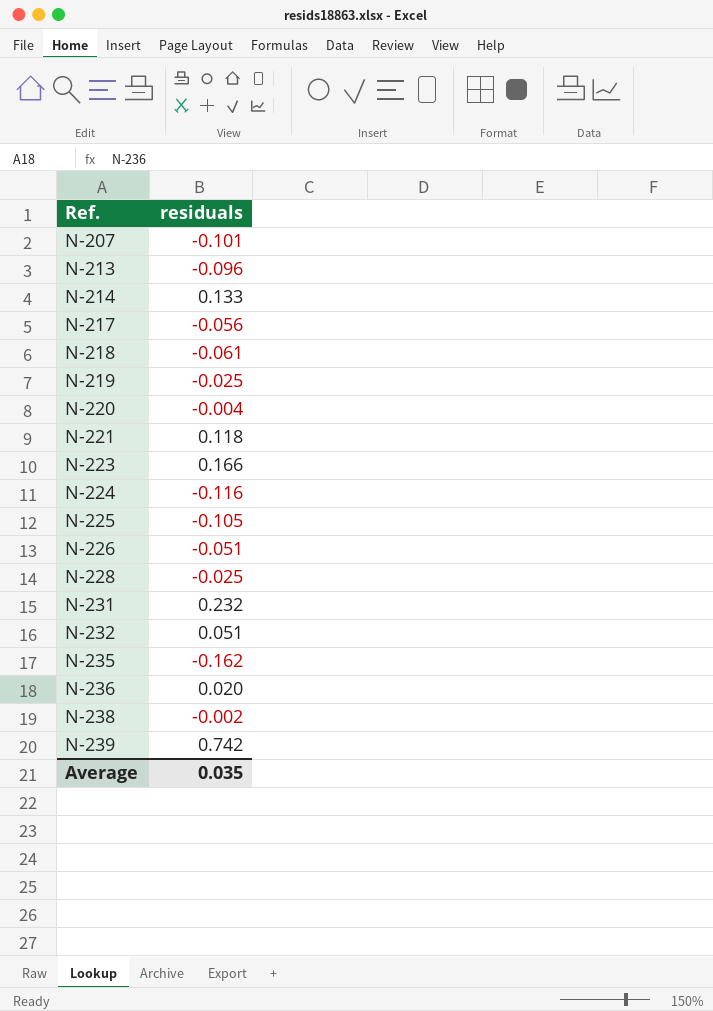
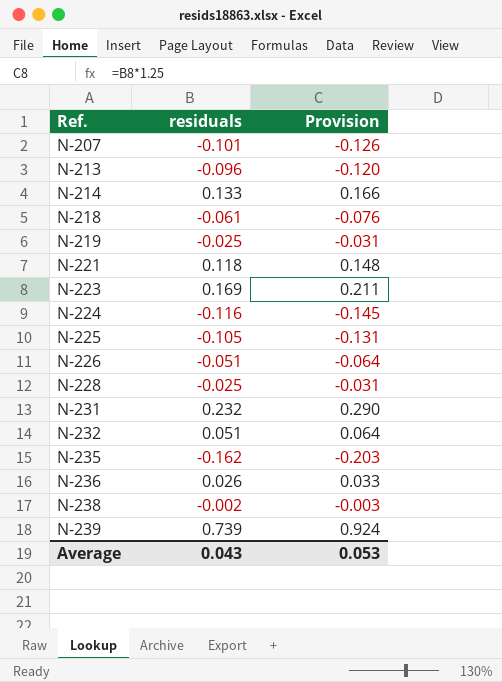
column Provision | formula: none -> [residuals] * 1.25
row N-217: -0.056 -> none
row N-220: -0.004 -> none
N-223 | residuals: 0.166 -> 0.169
N-236 | residuals: 0.020 -> 0.026
N-239 | residuals: 0.742 -> 0.739
Average | residuals: 0.035 -> 0.043

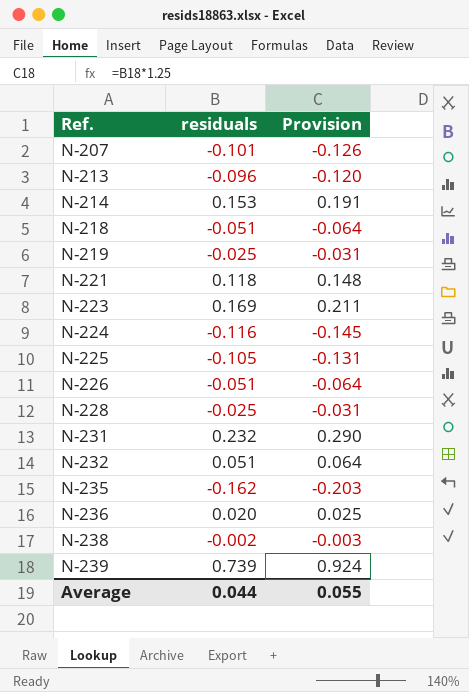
N-214 | residuals: 0.133 -> 0.153
N-214 | Provision: 0.166 -> 0.191
N-218 | residuals: -0.061 -> -0.051
N-218 | Provision: -0.076 -> -0.064
N-236 | residuals: 0.026 -> 0.020
N-236 | Provision: 0.033 -> 0.025
Average | residuals: 0.043 -> 0.044
Average | Provision: 0.053 -> 0.055

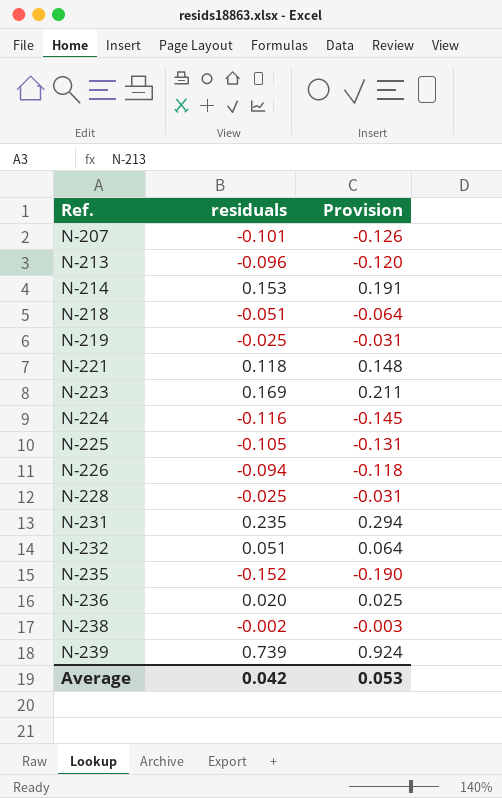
N-226 | residuals: -0.051 -> -0.094
N-226 | Provision: -0.064 -> -0.118
N-231 | residuals: 0.232 -> 0.235
N-231 | Provision: 0.290 -> 0.294
N-235 | residuals: -0.162 -> -0.152
N-235 | Provision: -0.203 -> -0.190
Average | residuals: 0.044 -> 0.042
Average | Provision: 0.055 -> 0.053

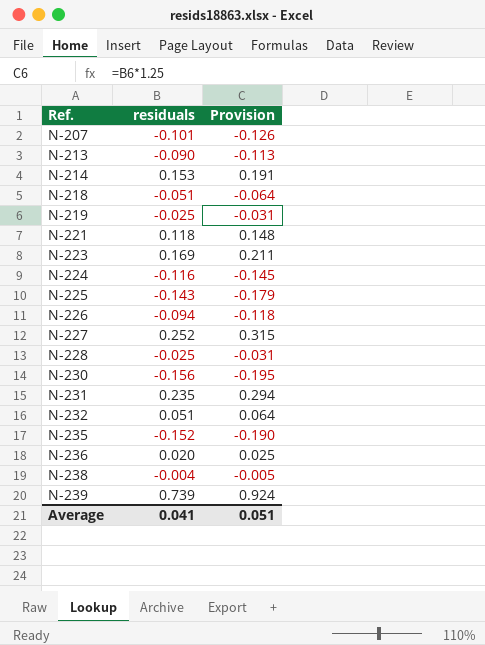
N-213 | residuals: -0.096 -> -0.090
N-213 | Provision: -0.120 -> -0.113
N-225 | residuals: -0.105 -> -0.143
N-225 | Provision: -0.131 -> -0.179
row N-227: none -> 0.252 | 0.315
row N-230: none -> -0.156 | -0.195
N-238 | residuals: -0.002 -> -0.004
N-238 | Provision: -0.003 -> -0.005
Average | residuals: 0.042 -> 0.041
Average | Provision: 0.053 -> 0.051

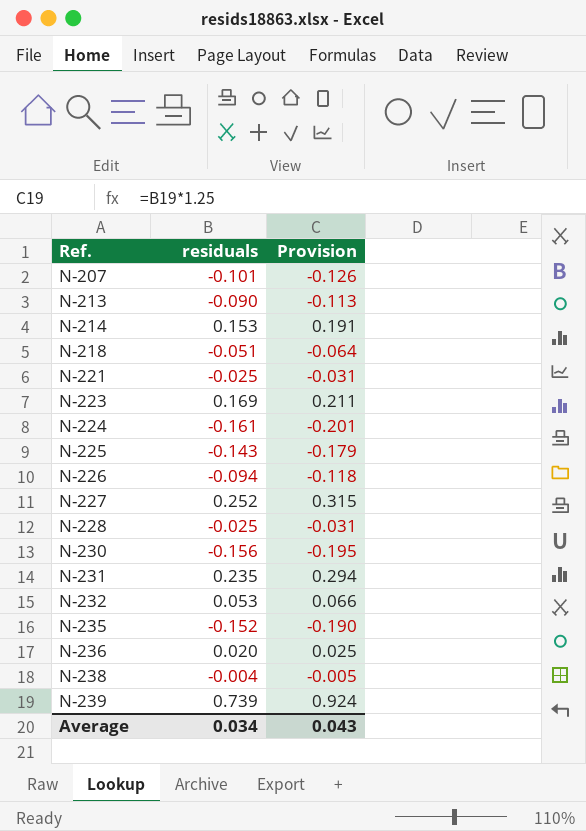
row N-219: -0.025 | -0.031 -> none
N-221 | residuals: 0.118 -> -0.025
N-221 | Provision: 0.148 -> -0.031
N-224 | residuals: -0.116 -> -0.161
N-224 | Provision: -0.145 -> -0.201
N-232 | residuals: 0.051 -> 0.053
N-232 | Provision: 0.064 -> 0.066
Average | residuals: 0.041 -> 0.034
Average | Provision: 0.051 -> 0.043

